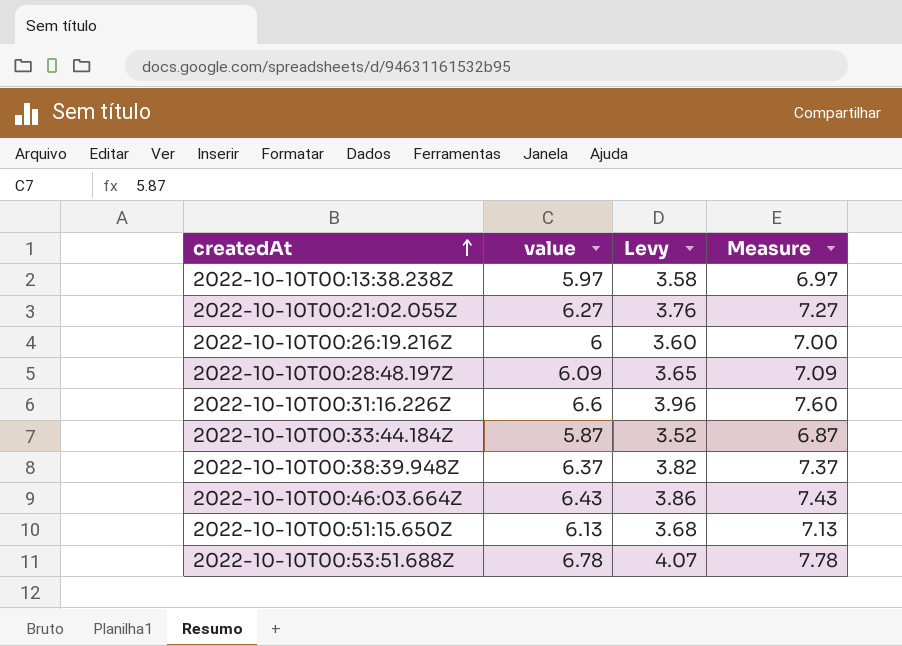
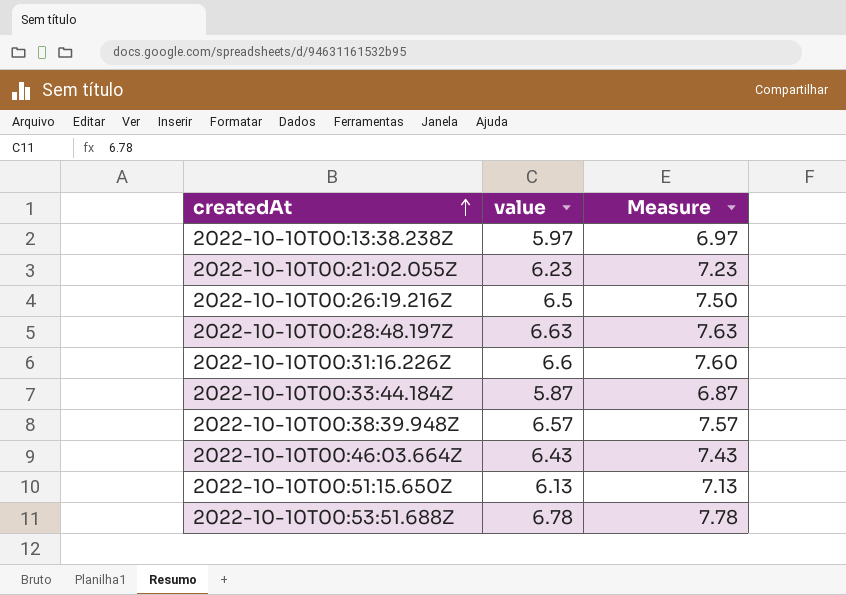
column Levy | formula: [value] * 0.6 -> none
2022-10-10T00:21:02.055Z | value: 6.27 -> 6.23
2022-10-10T00:21:02.055Z | Measure: 7.27 -> 7.23
2022-10-10T00:26:19.216Z | value: 6 -> 6.5
2022-10-10T00:26:19.216Z | Measure: 7.00 -> 7.50
2022-10-10T00:28:48.197Z | value: 6.09 -> 6.63
2022-10-10T00:28:48.197Z | Measure: 7.09 -> 7.63
2022-10-10T00:38:39.948Z | value: 6.37 -> 6.57
2022-10-10T00:38:39.948Z | Measure: 7.37 -> 7.57

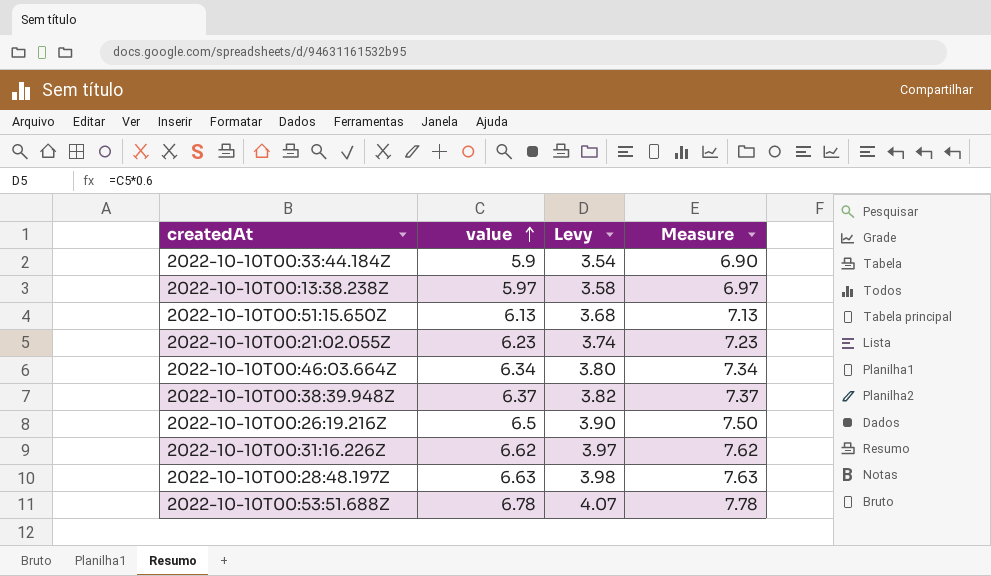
row order: createdAt ascending -> value ascending
column Levy | formula: none -> [value] * 0.6
2022-10-10T00:33:44.184Z | value: 5.87 -> 5.9
2022-10-10T00:33:44.184Z | Measure: 6.87 -> 6.90
2022-10-10T00:46:03.664Z | value: 6.43 -> 6.34
2022-10-10T00:46:03.664Z | Measure: 7.43 -> 7.34
2022-10-10T00:38:39.948Z | value: 6.57 -> 6.37
2022-10-10T00:38:39.948Z | Measure: 7.57 -> 7.37
2022-10-10T00:31:16.226Z | value: 6.6 -> 6.62
2022-10-10T00:31:16.226Z | Measure: 7.60 -> 7.62

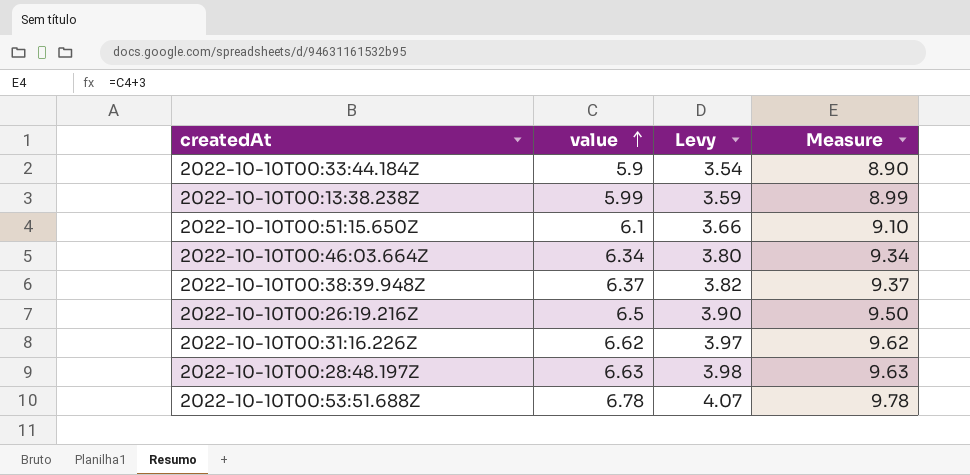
column Measure | formula: [value] + 1 -> [value] + 3
row 2022-10-10T00:21:02.055Z: 6.23 | 3.74 | 7.23 -> none
2022-10-10T00:13:38.238Z | value: 5.97 -> 5.99
2022-10-10T00:13:38.238Z | Levy: 3.58 -> 3.59
2022-10-10T00:51:15.650Z | value: 6.13 -> 6.1
2022-10-10T00:51:15.650Z | Levy: 3.68 -> 3.66

